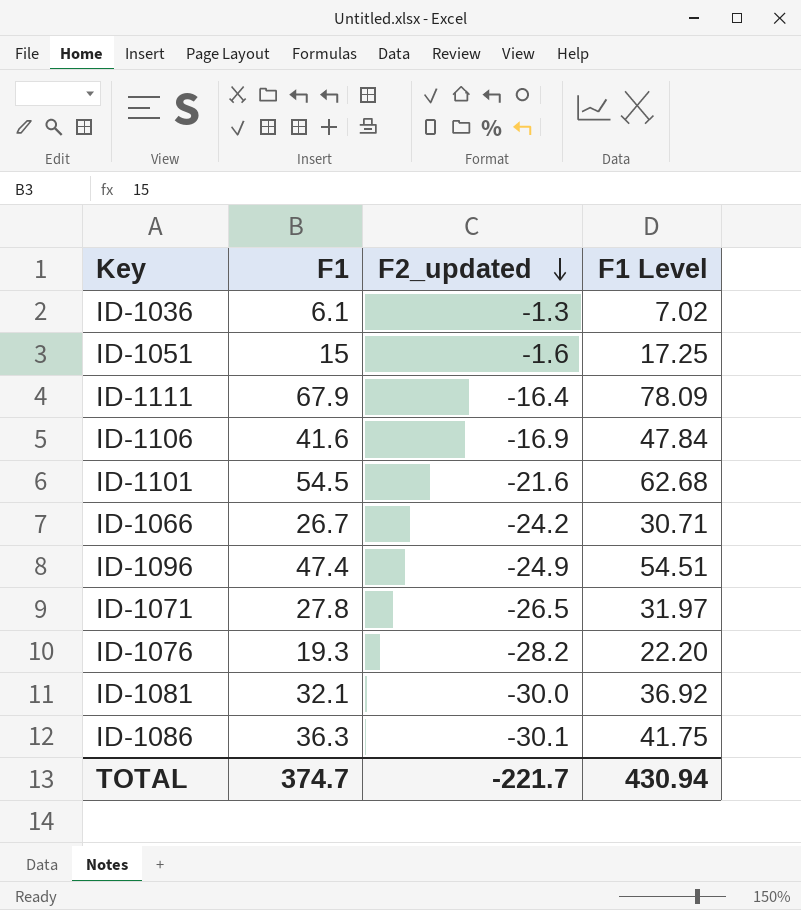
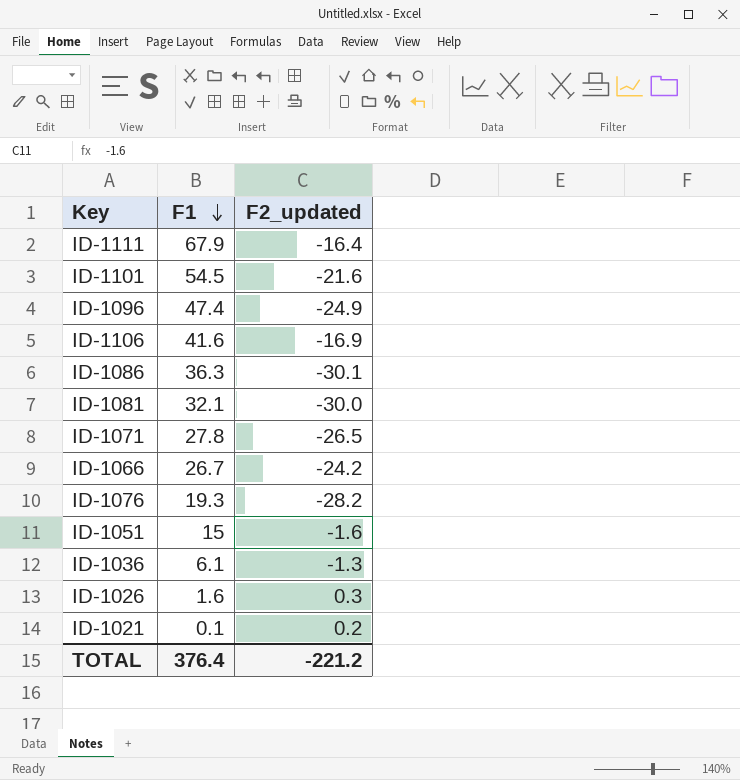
row order: F2_updated descending -> F1 descending
column F1 Level | formula: [F1] * 1.15 -> none
row ID-1026: none -> 1.6 | 0.3
row ID-1021: none -> 0.1 | 0.2
TOTAL | F1: 374.7 -> 376.4
TOTAL | F2_updated: -221.7 -> -221.2

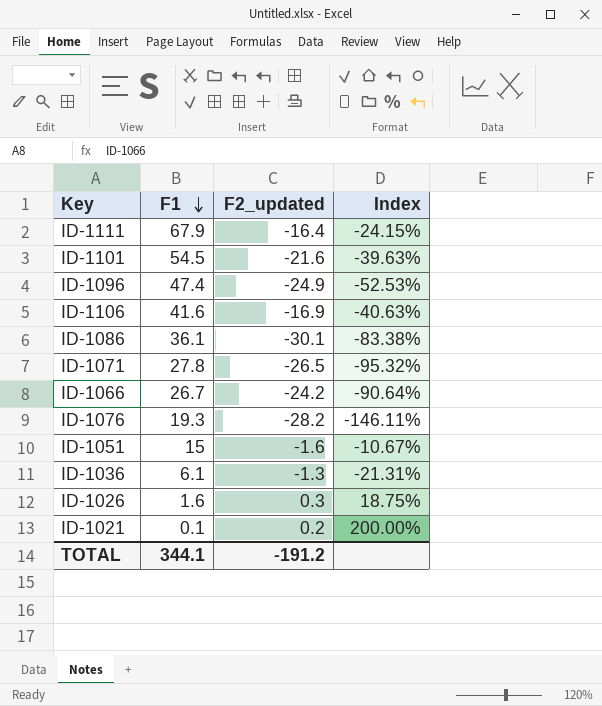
column Index | formula: none -> [F2_updated] / [F1]
row ID-1081: 32.1 | -30.0 -> none
ID-1086 | F1: 36.3 -> 36.1
TOTAL | F1: 376.4 -> 344.1
TOTAL | F2_updated: -221.2 -> -191.2

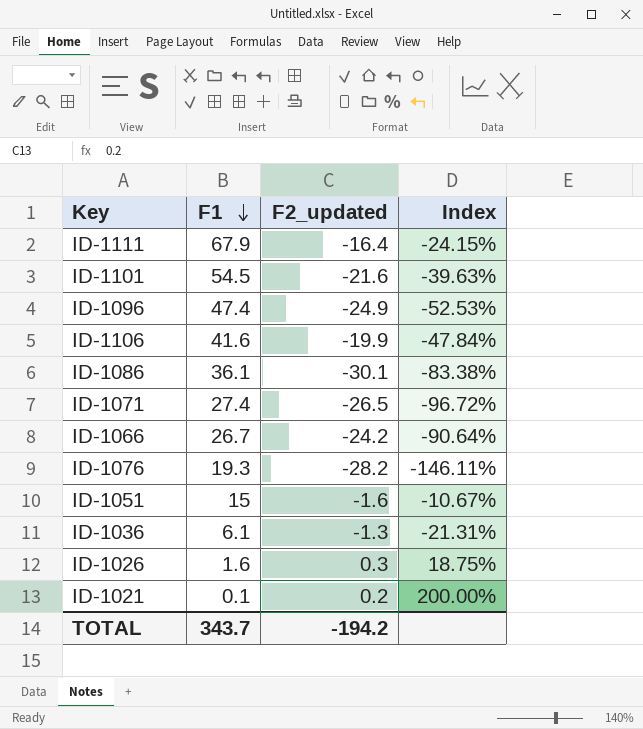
ID-1106 | F2_updated: -16.9 -> -19.9
ID-1106 | Index: -40.63% -> -47.84%
ID-1071 | F1: 27.8 -> 27.4
ID-1071 | Index: -95.32% -> -96.72%
TOTAL | F1: 344.1 -> 343.7
TOTAL | F2_updated: -191.2 -> -194.2

